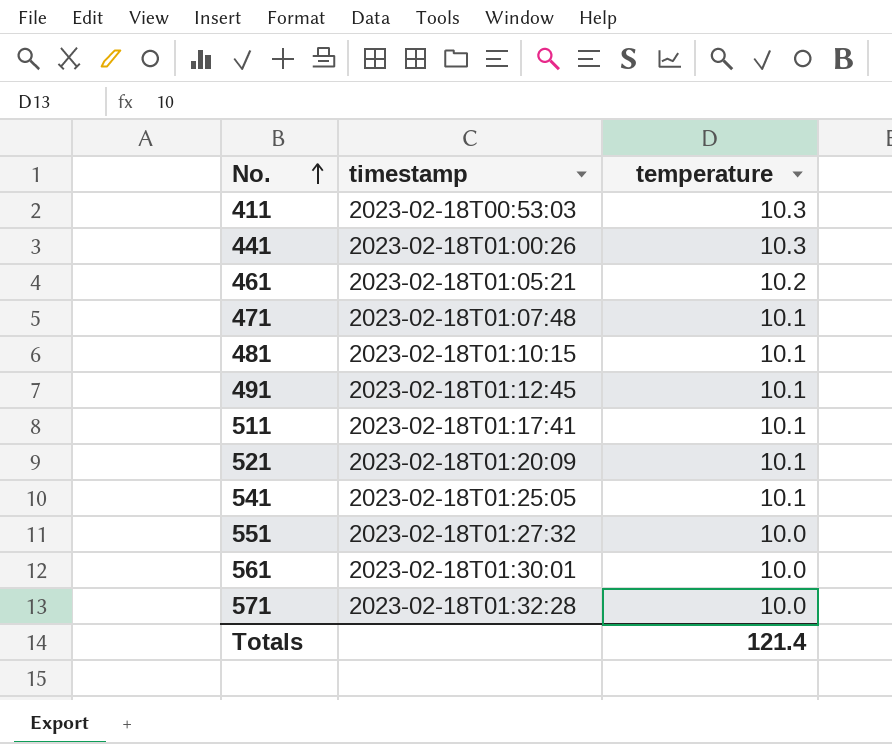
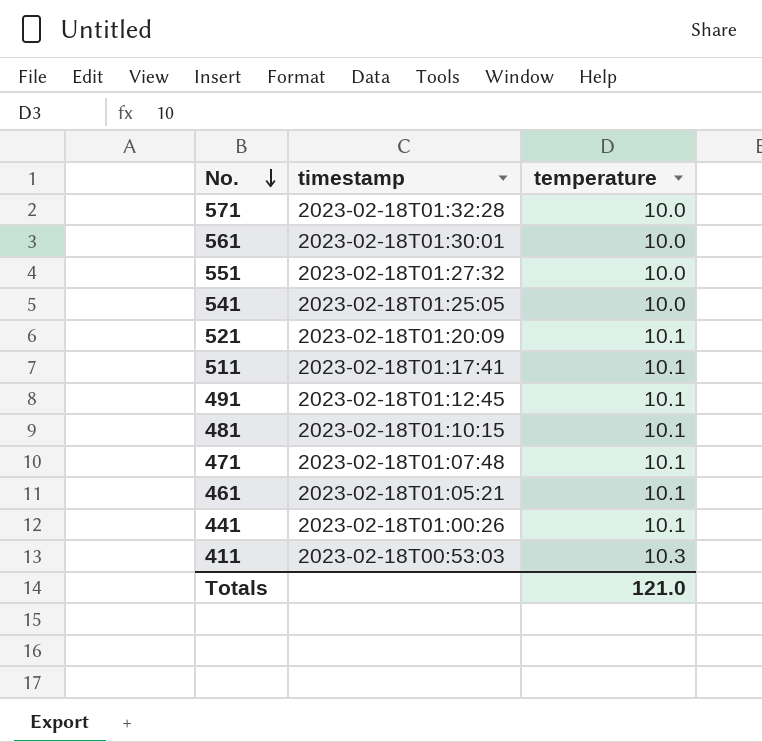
row order: No. ascending -> No. descending
541 | temperature: 10.1 -> 10.0
461 | temperature: 10.2 -> 10.1
441 | temperature: 10.3 -> 10.1
Totals | temperature: 121.4 -> 121.0

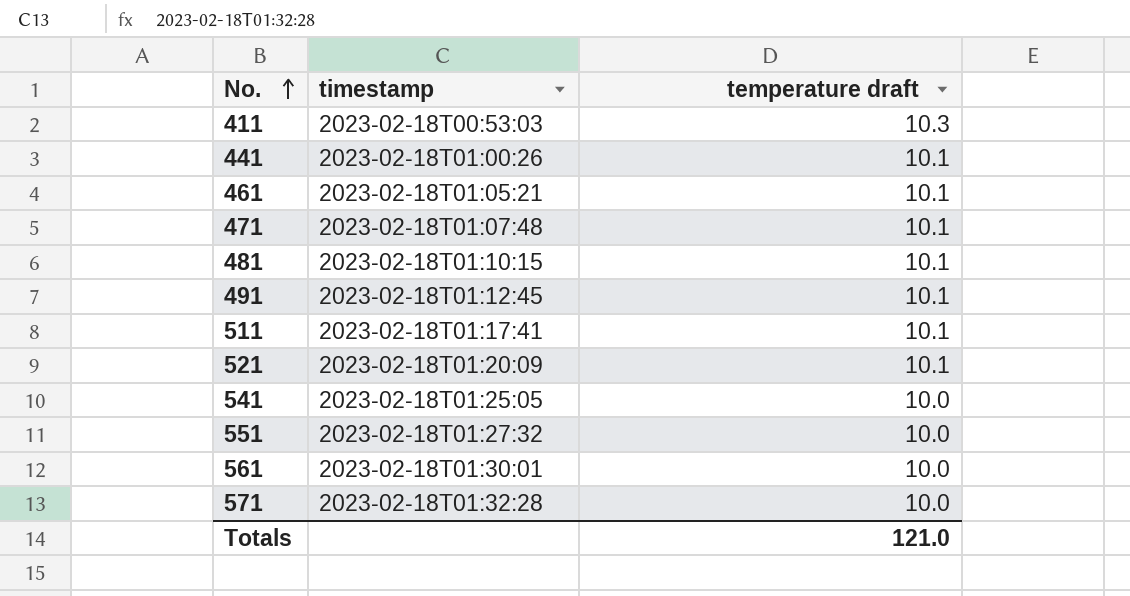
row order: No. descending -> No. ascending
column name: temperature -> temperature draft

